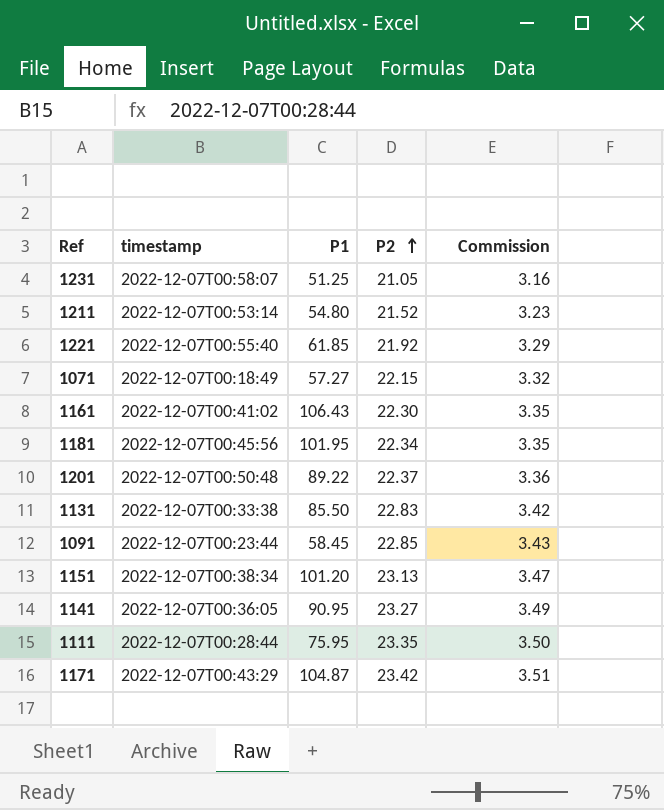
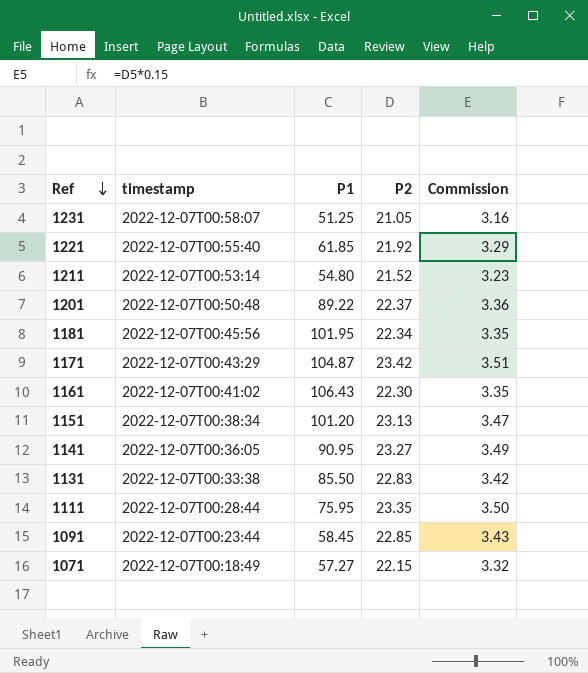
row order: P2 ascending -> Ref descending

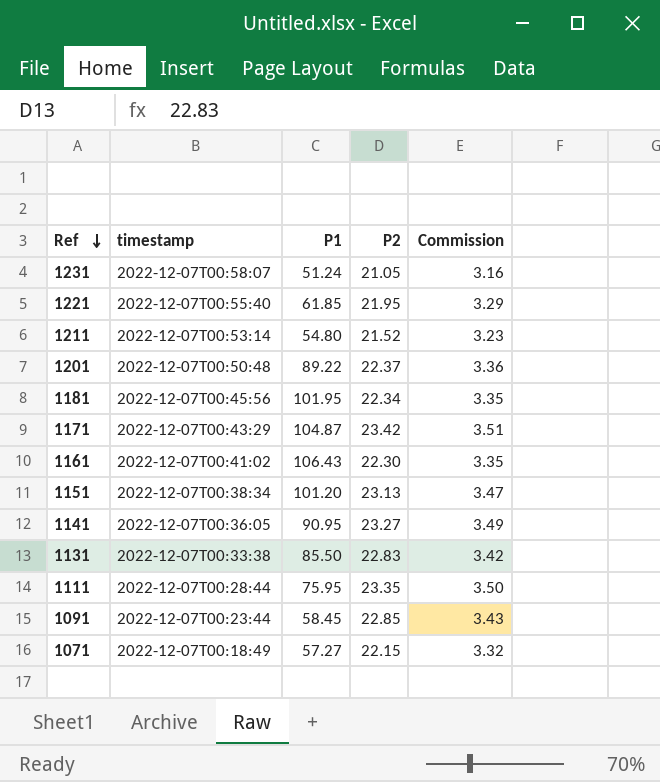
1231 | P1: 51.25 -> 51.24
1221 | P2: 21.92 -> 21.95

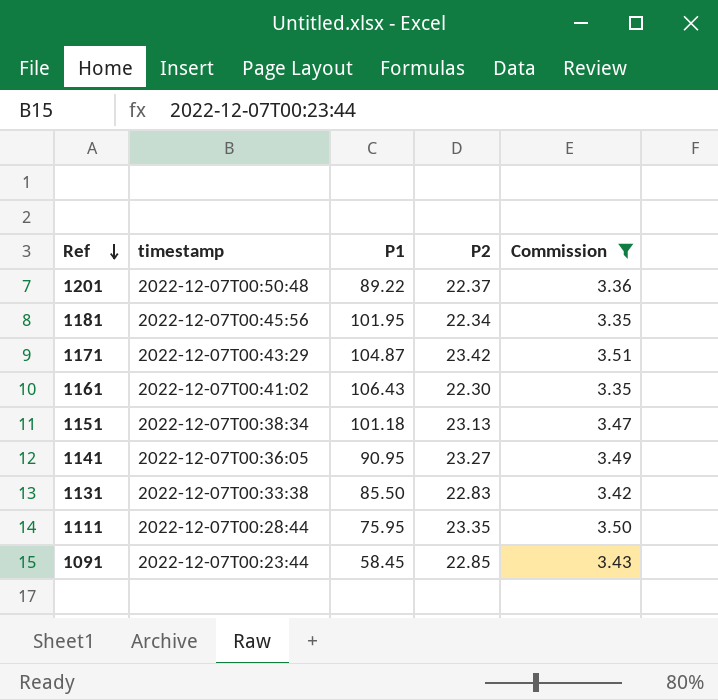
filter: none -> Commission >= 3.35
1151 | P1: 101.20 -> 101.18

